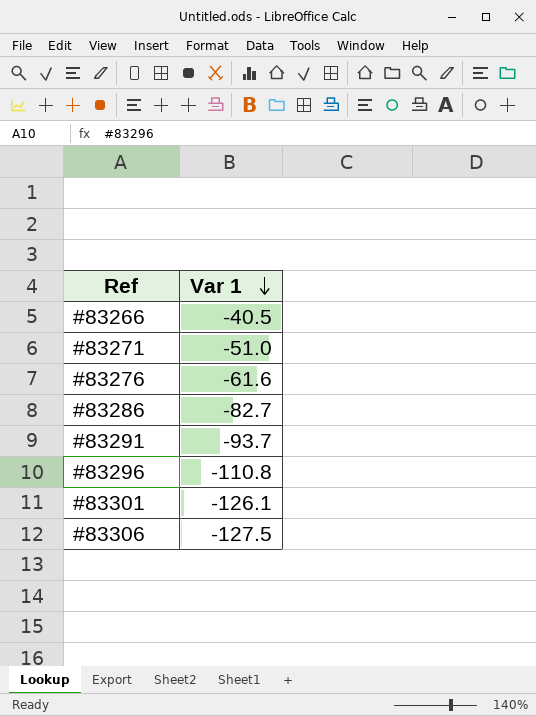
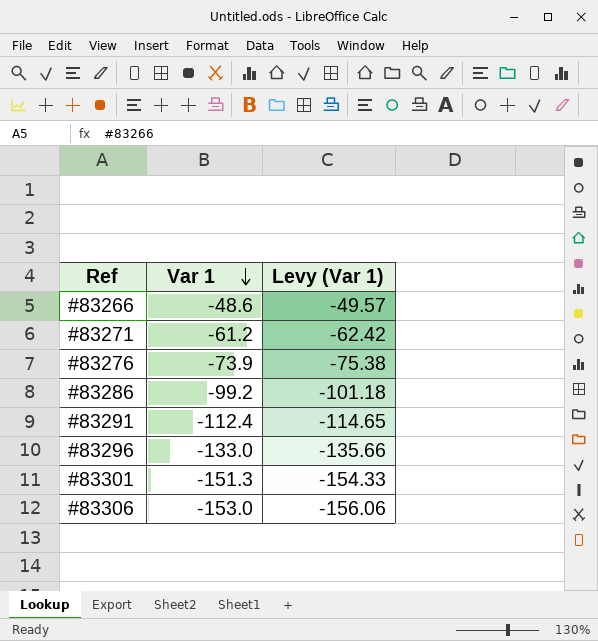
column Levy (Var 1) | formula: none -> [Var 1] * 1.02
#83266 | Var 1: -40.5 -> -48.6
#83271 | Var 1: -51.0 -> -61.2
#83276 | Var 1: -61.6 -> -73.9
#83286 | Var 1: -82.7 -> -99.2
#83291 | Var 1: -93.7 -> -112.4
#83296 | Var 1: -110.8 -> -133.0
#83301 | Var 1: -126.1 -> -151.3
#83306 | Var 1: -127.5 -> -153.0

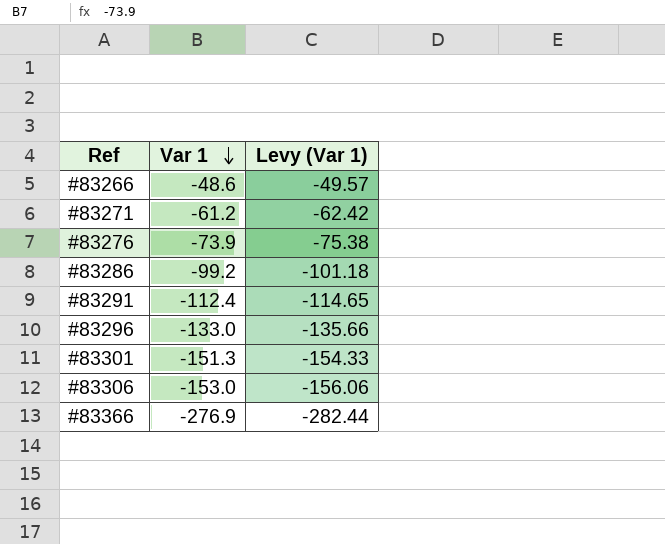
row #83366: none -> -276.9 | -282.44

